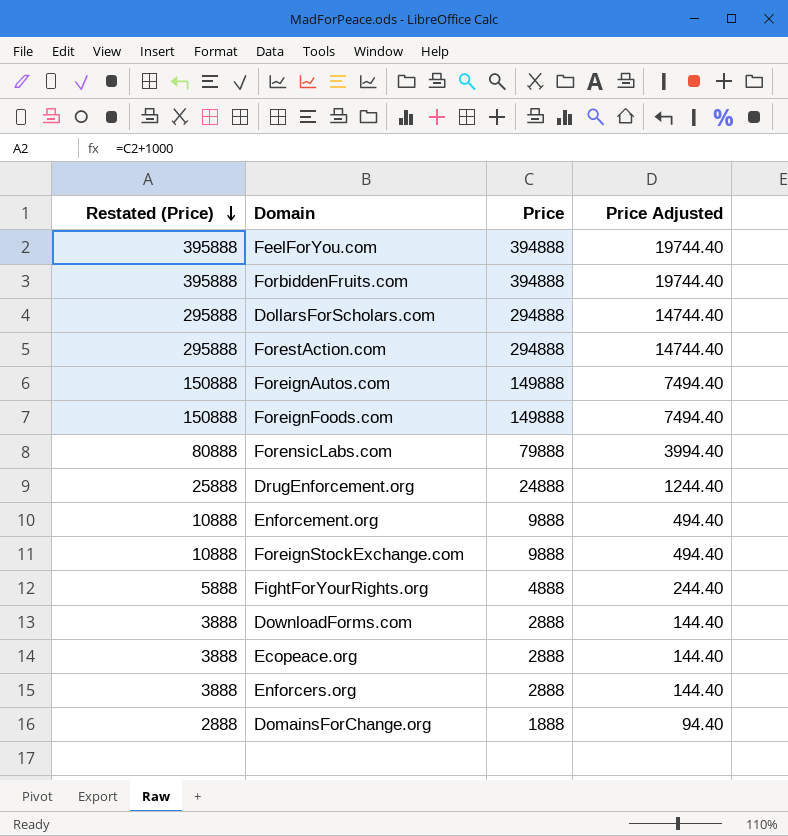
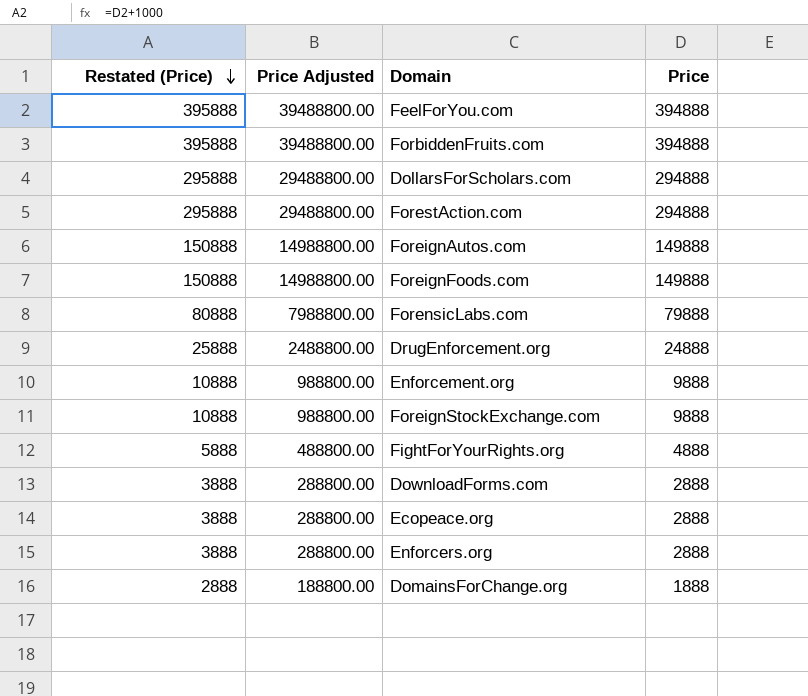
column Price Adjusted | formula: [Price] * 0.05 -> [Price] * 100
column Price Adjusted | position: 4 -> 2

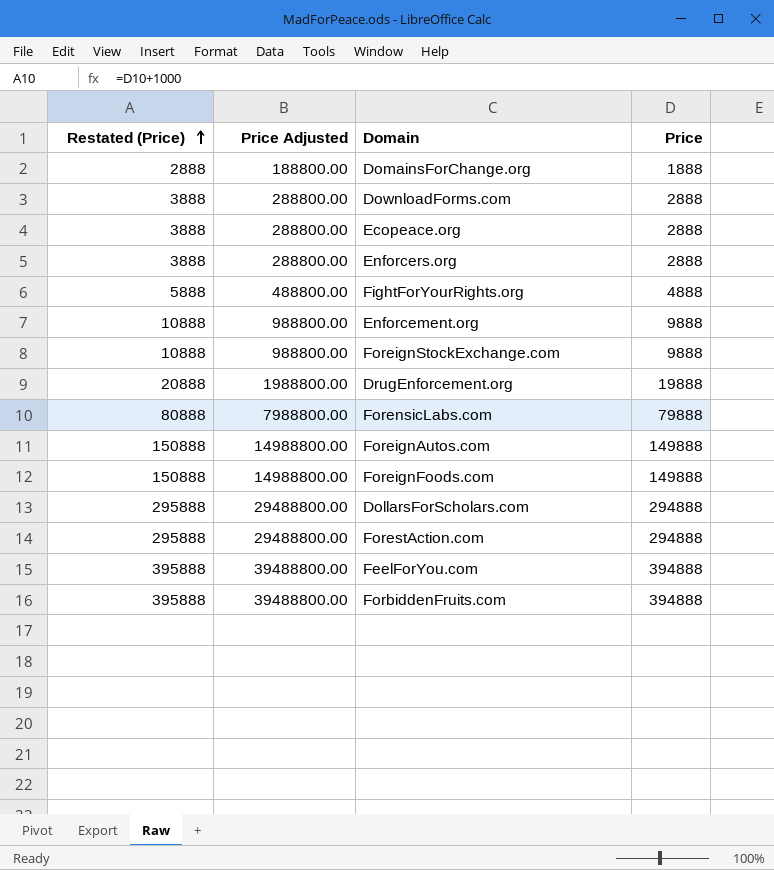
row order: Restated (Price) descending -> Restated (Price) ascending
DrugEnforcement.org | Restated (Price): 25888 -> 20888
DrugEnforcement.org | Price Adjusted: 2488800.00 -> 1988800.00
DrugEnforcement.org | Price: 24888 -> 19888

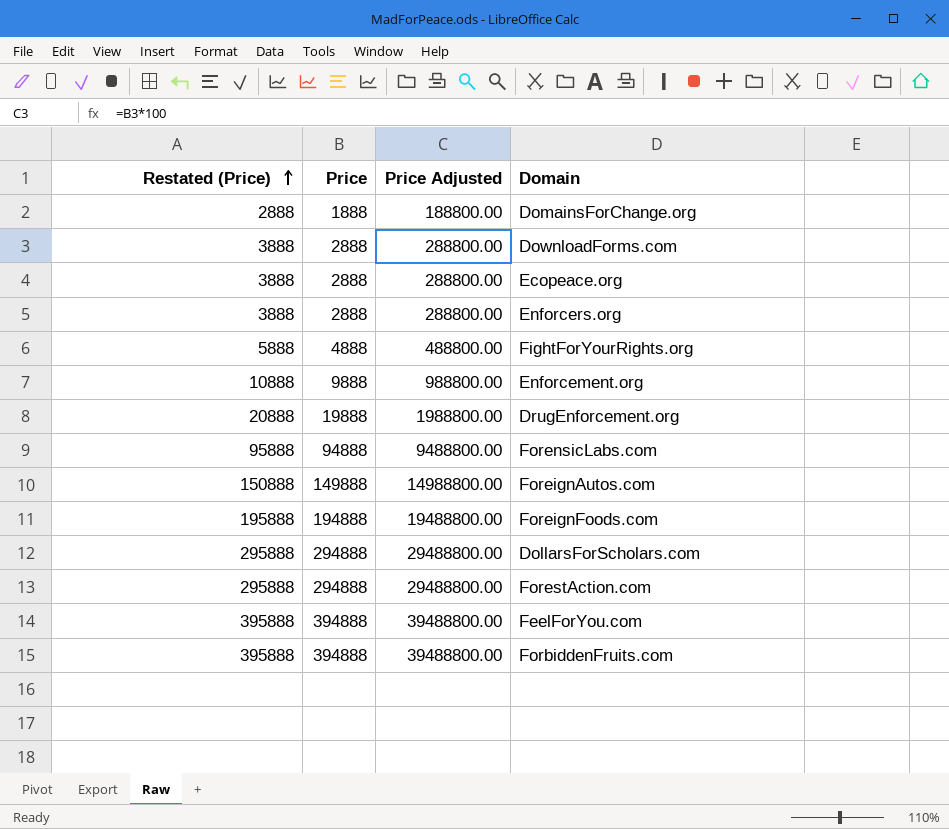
column Price | position: 4 -> 2
row ForeignStockExchange.com: 10888 | 988800.00 | 9888 -> none
ForensicLabs.com | Restated (Price): 80888 -> 95888
ForensicLabs.com | Price: 79888 -> 94888
ForensicLabs.com | Price Adjusted: 7988800.00 -> 9488800.00
ForeignFoods.com | Restated (Price): 150888 -> 195888
ForeignFoods.com | Price: 149888 -> 194888
ForeignFoods.com | Price Adjusted: 14988800.00 -> 19488800.00

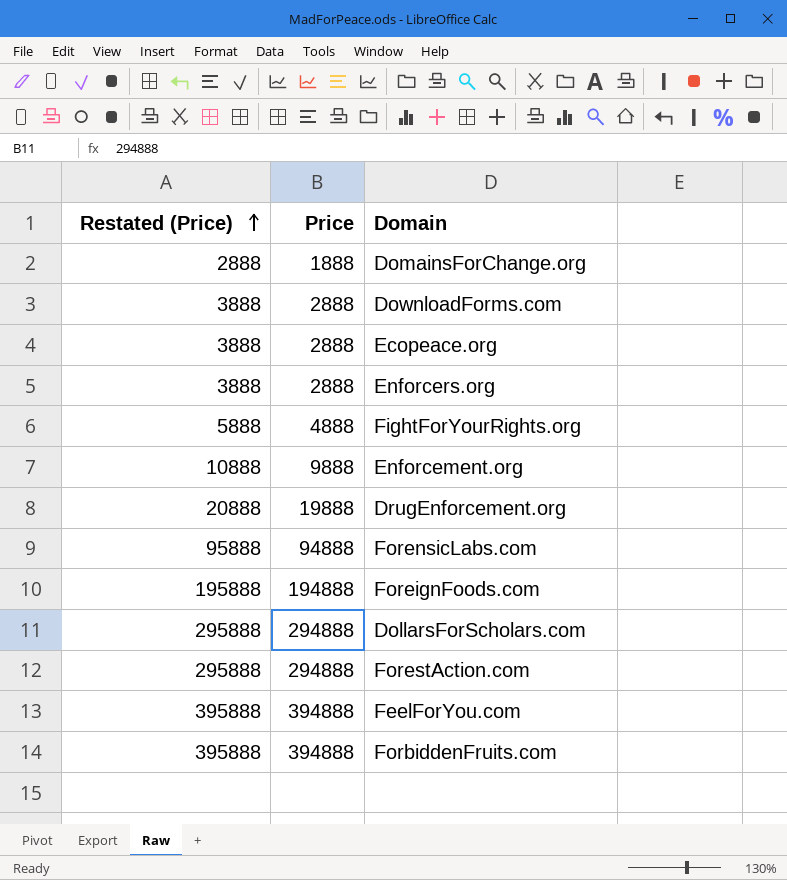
column Price Adjusted | formula: [Price] * 100 -> none
row ForeignAutos.com: 150888 | 149888 | 14988800.00 -> none

